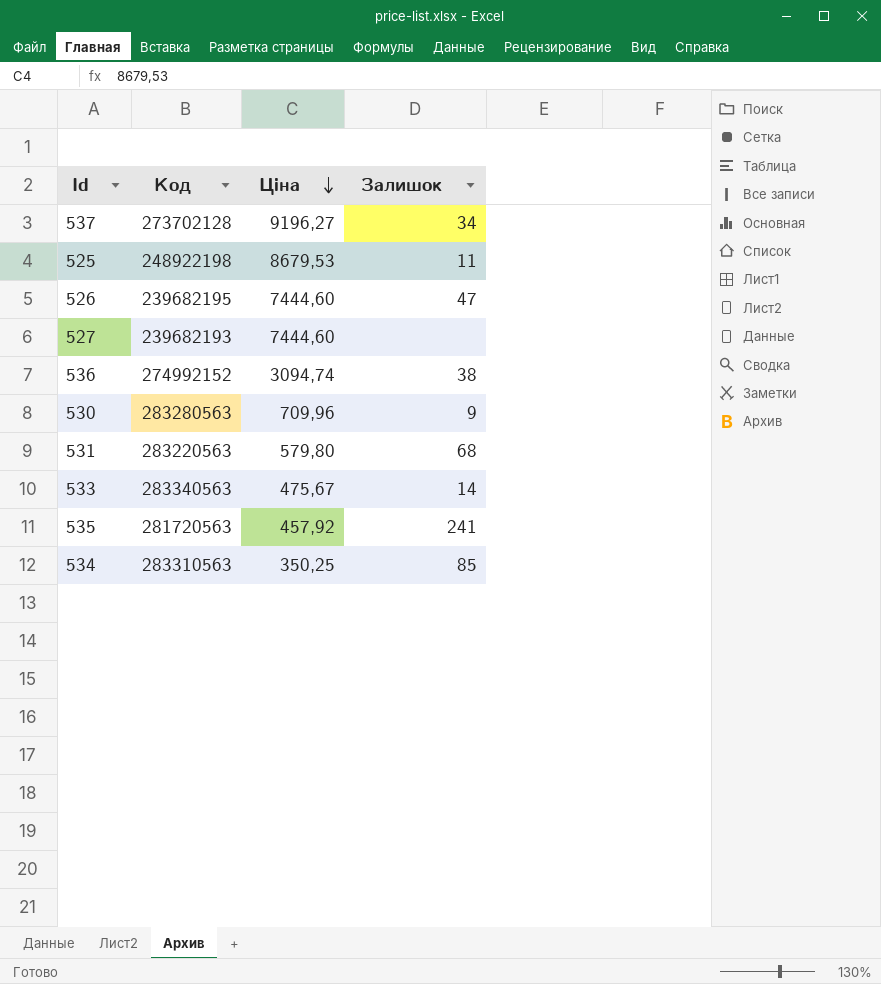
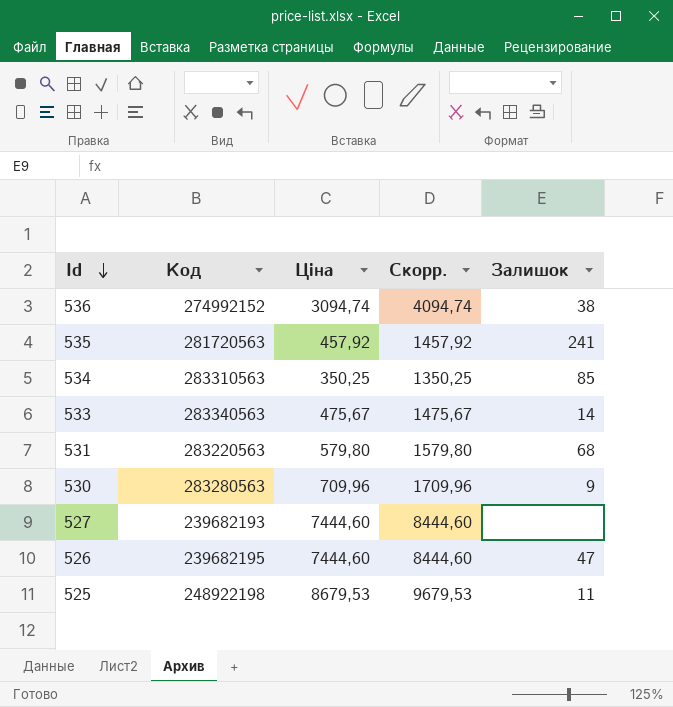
row order: Ціна descending -> Id descending
column Скорр. | formula: none -> [Ціна] + 1000
row 537: 273702128 | 9196,27 | 34 -> none

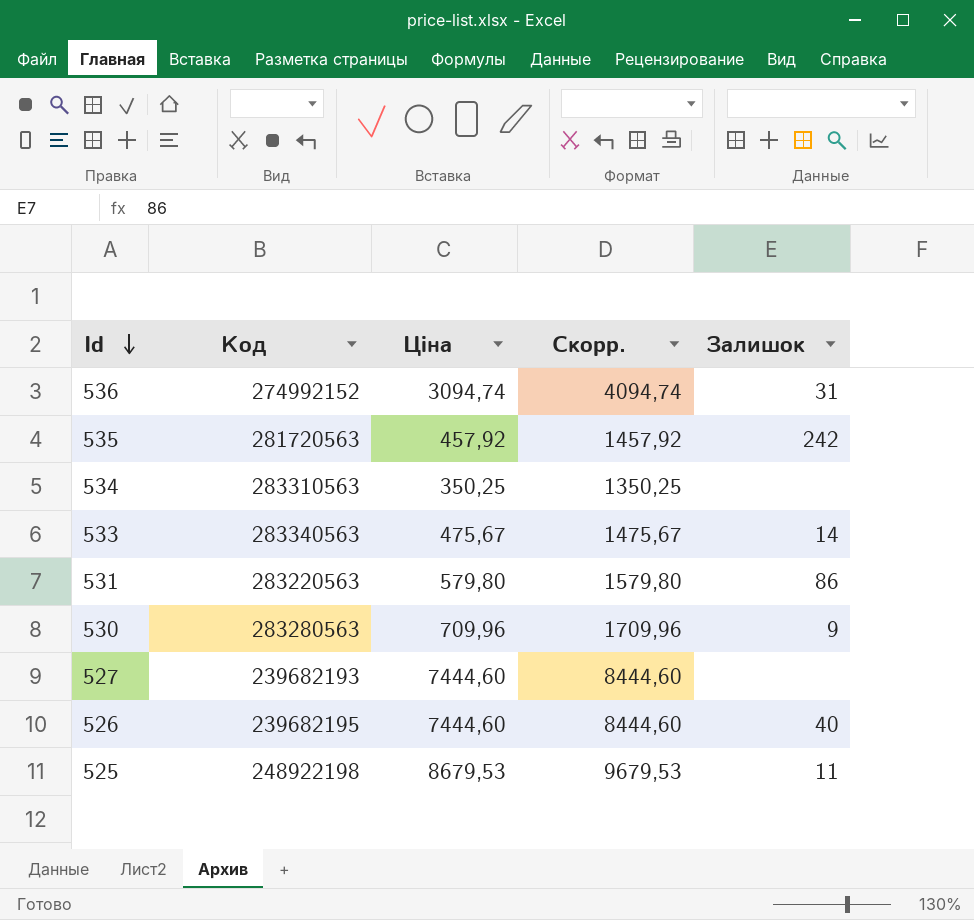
536 | Залишок: 38 -> 31
535 | Залишок: 241 -> 242
534 | Залишок: 85 -> none
531 | Залишок: 68 -> 86
526 | Залишок: 47 -> 40

